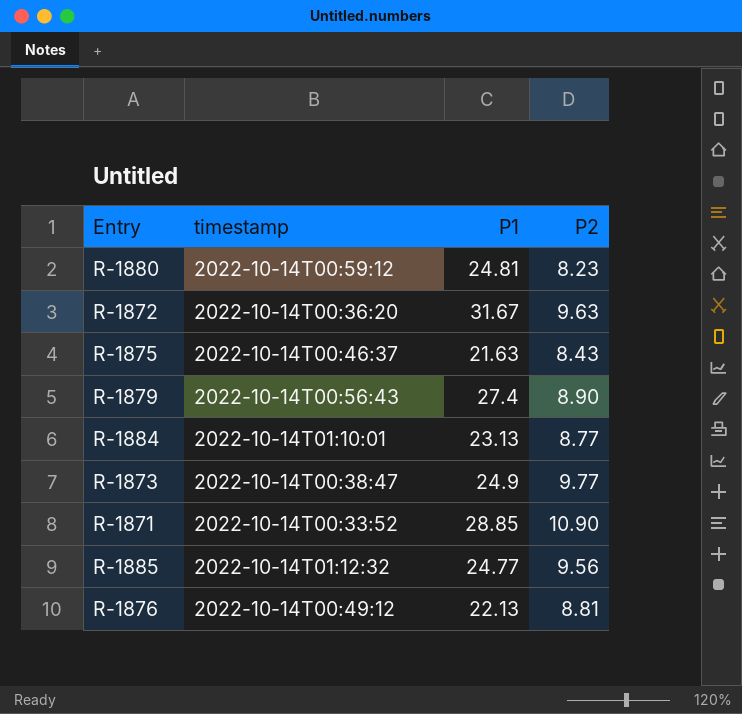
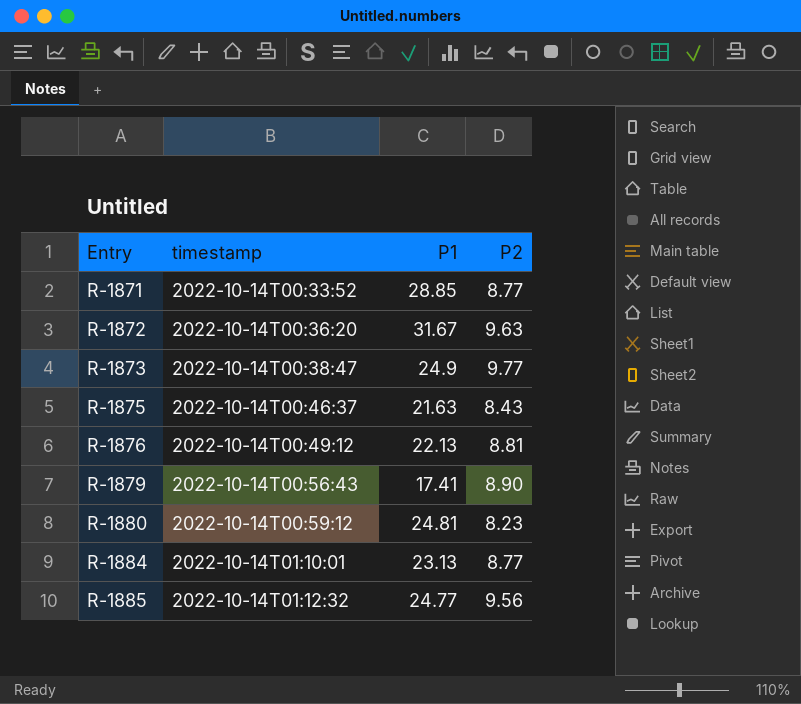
row order: none -> Entry ascending
R-1871 | P2: 10.90 -> 8.77
R-1879 | P1: 27.4 -> 17.41

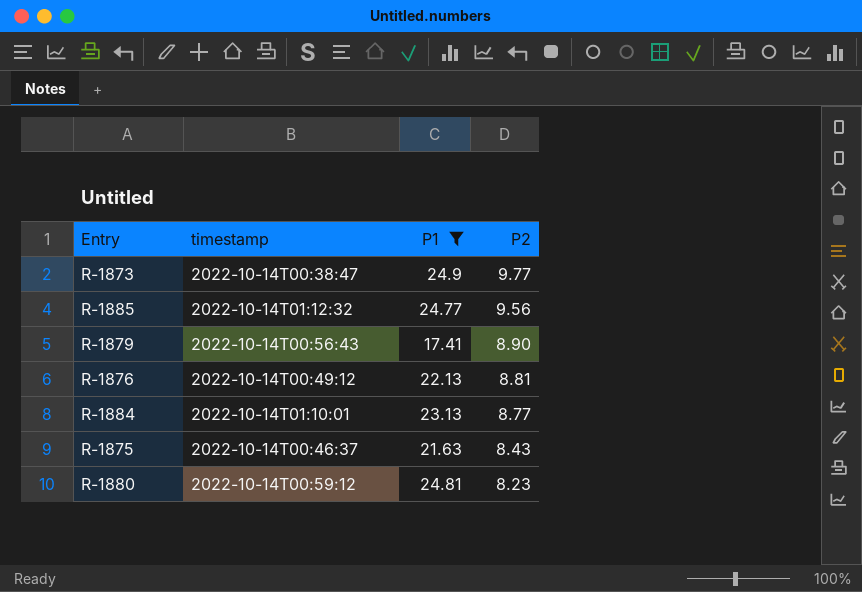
filter: none -> P1 <= 24.9
row order: Entry ascending -> P2 descending

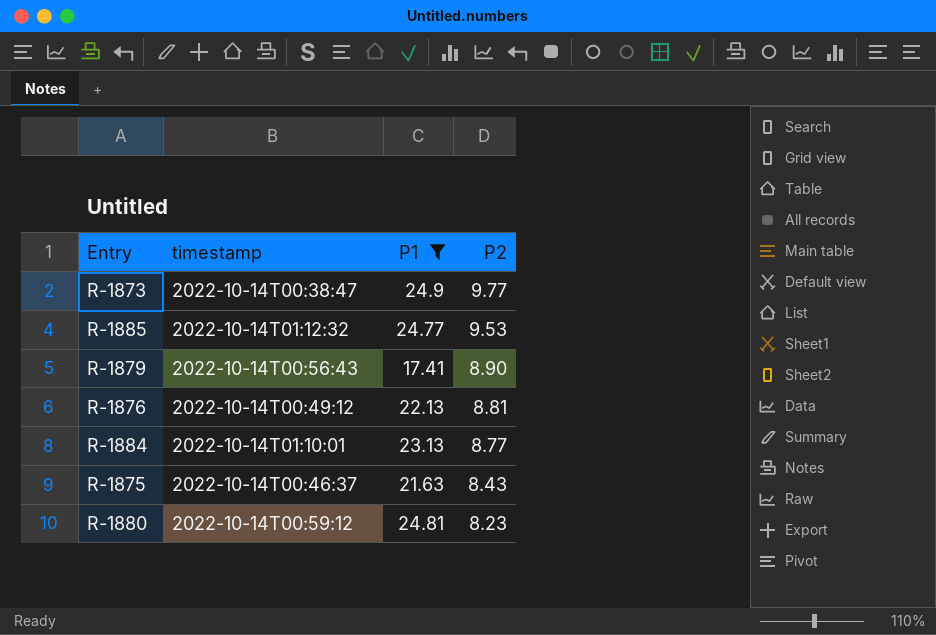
R-1885 | P2: 9.56 -> 9.53

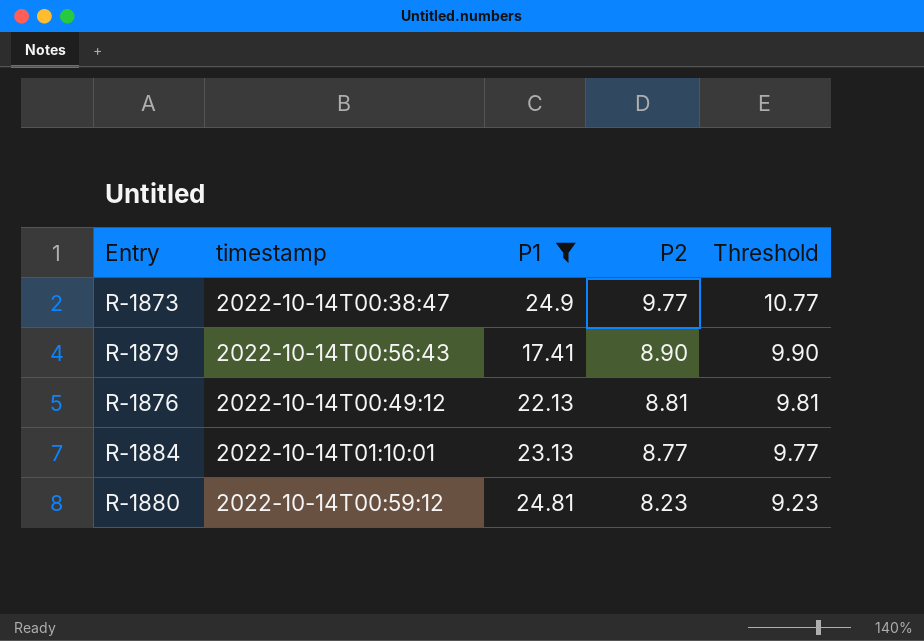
column Threshold | formula: none -> [P2] + 1
row R-1885: 2022-10-14T01:12:32 | 24.77 | 9.53 -> none
row R-1875: 2022-10-14T00:46:37 | 21.63 | 8.43 -> none

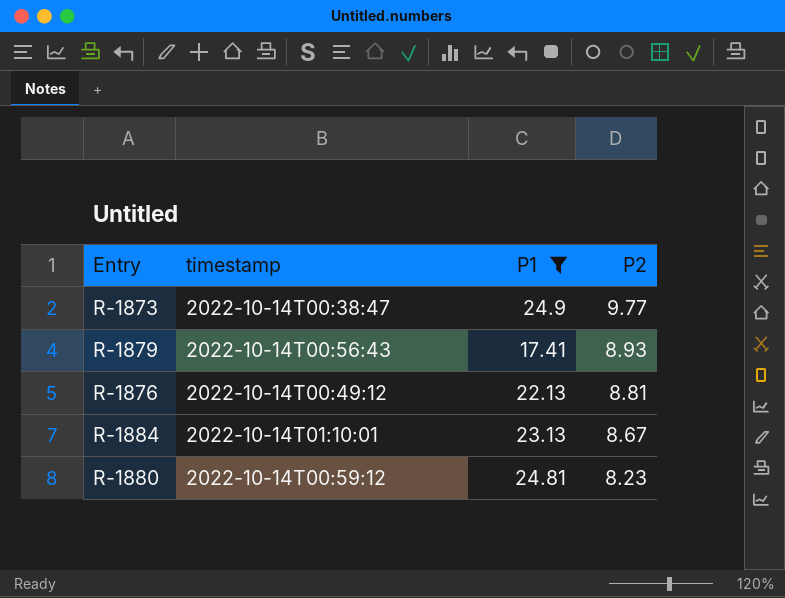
column Threshold | formula: [P2] + 1 -> none
R-1879 | P2: 8.90 -> 8.93
R-1884 | P2: 8.77 -> 8.67

